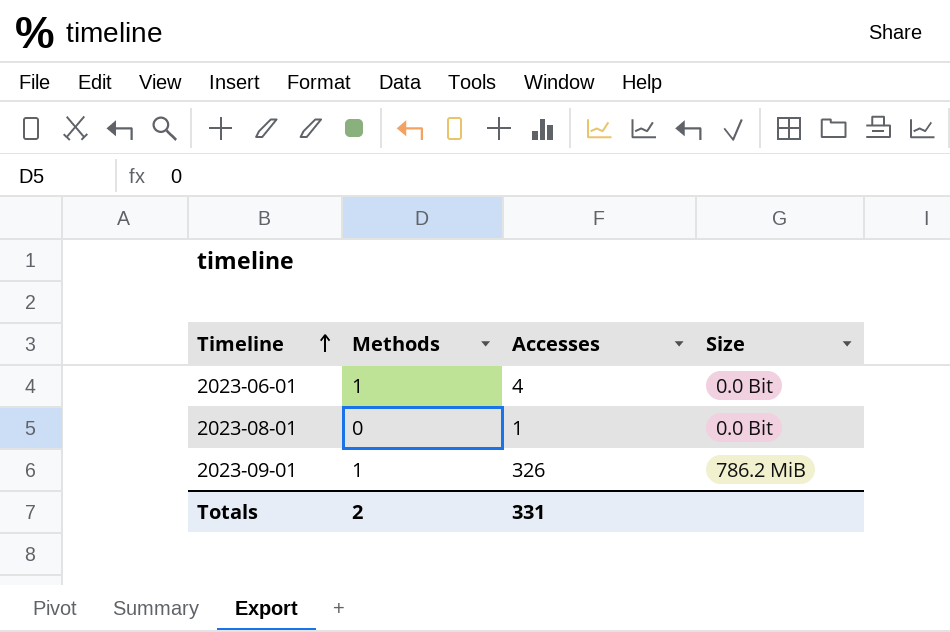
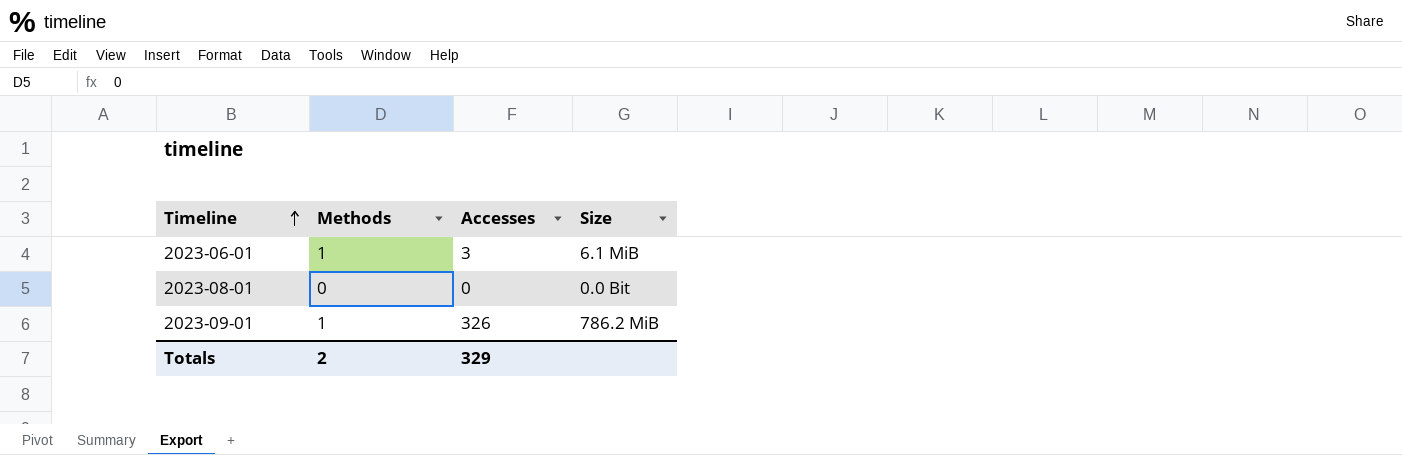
2023-06-01 | Accesses: 4 -> 3
2023-06-01 | Size: 0.0 Bit -> 6.1 MiB
2023-08-01 | Accesses: 1 -> 0
Totals | Accesses: 331 -> 329

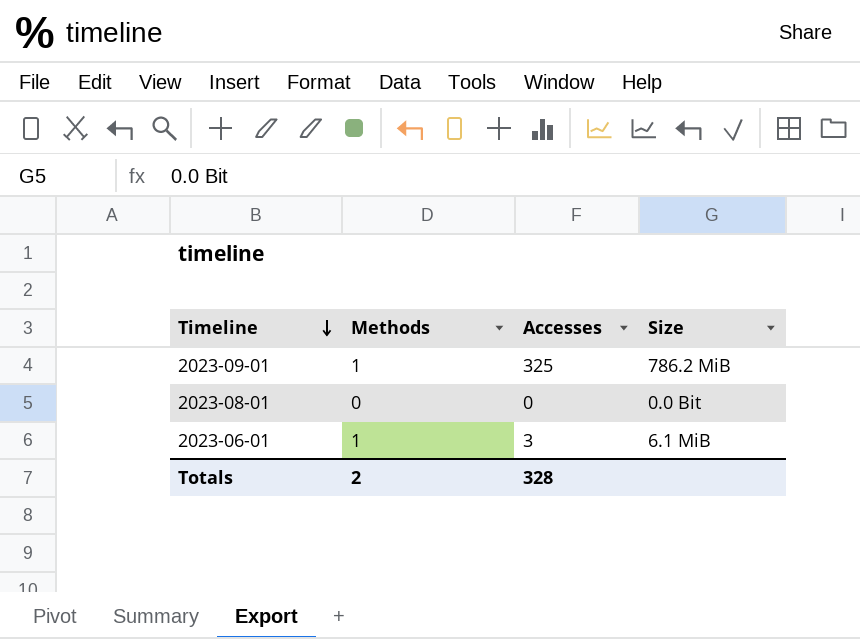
row order: Timeline ascending -> Timeline descending
2023-09-01 | Accesses: 326 -> 325
Totals | Accesses: 329 -> 328

